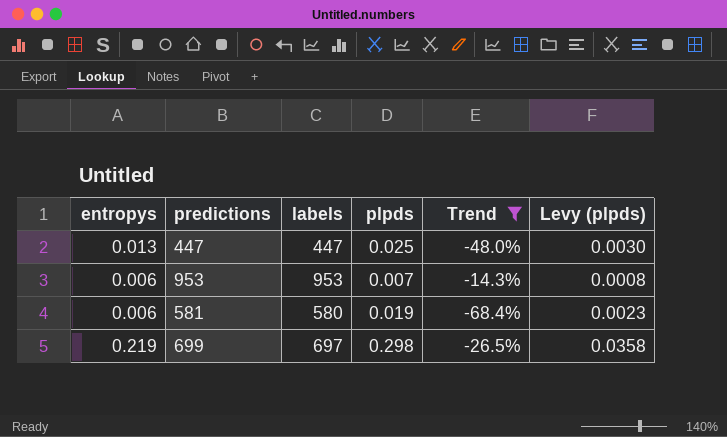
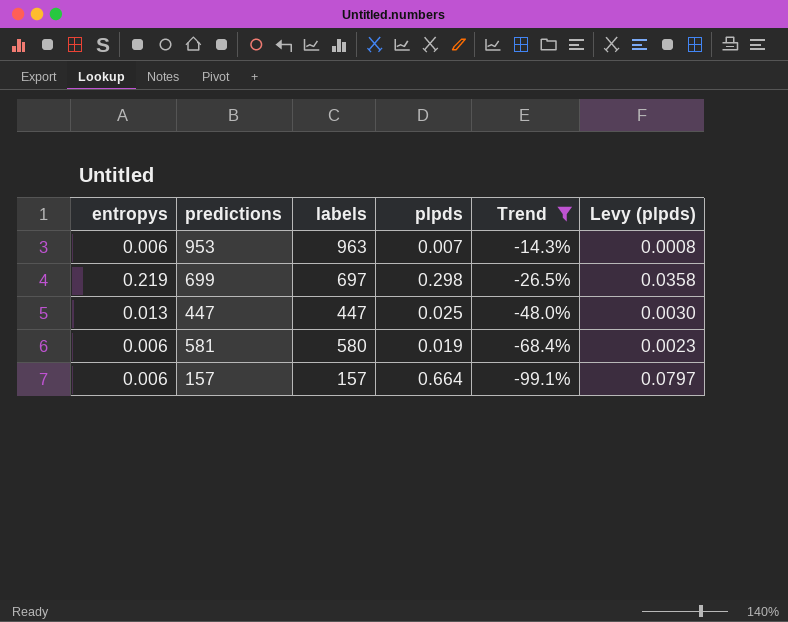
row order: none -> Trend descending
953 | labels: 953 -> 963
row 157: none -> 0.006 | 157 | 0.664 | -99.1% | 0.0797

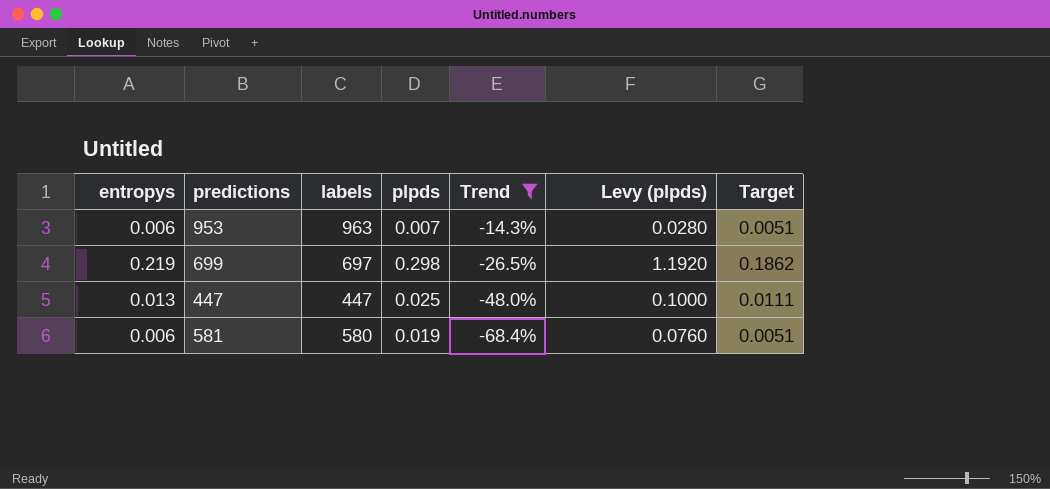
column Levy (plpds) | formula: [plpds] * 0.12 -> [plpds] * 4
column Target | formula: none -> [entropys] * 0.85
row 157: 0.006 | 157 | 0.664 | -99.1% | 0.0797 -> none

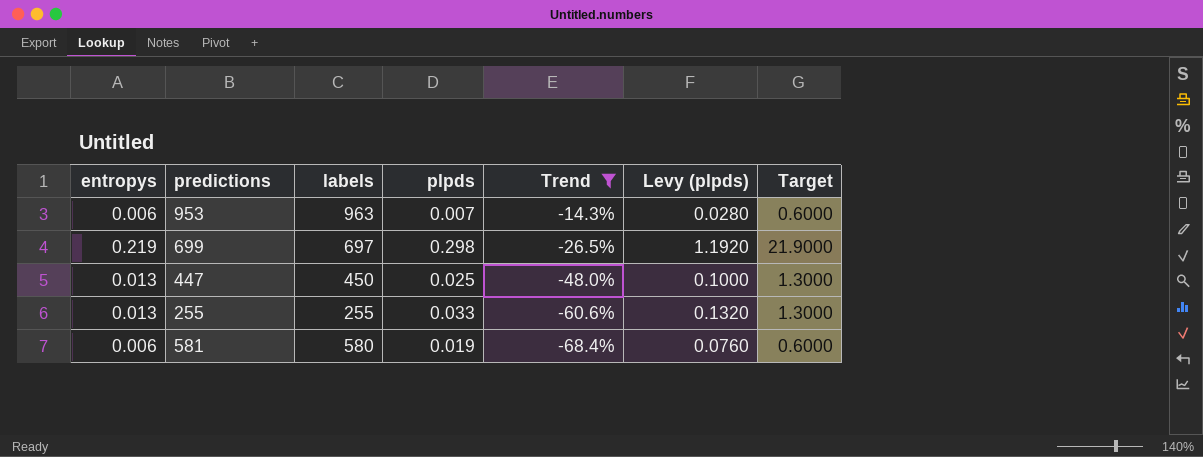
column Target | formula: [entropys] * 0.85 -> [entropys] * 100
447 | labels: 447 -> 450
row 255: none -> 0.013 | 255 | 0.033 | -60.6% | 0.1320 | 1.3000

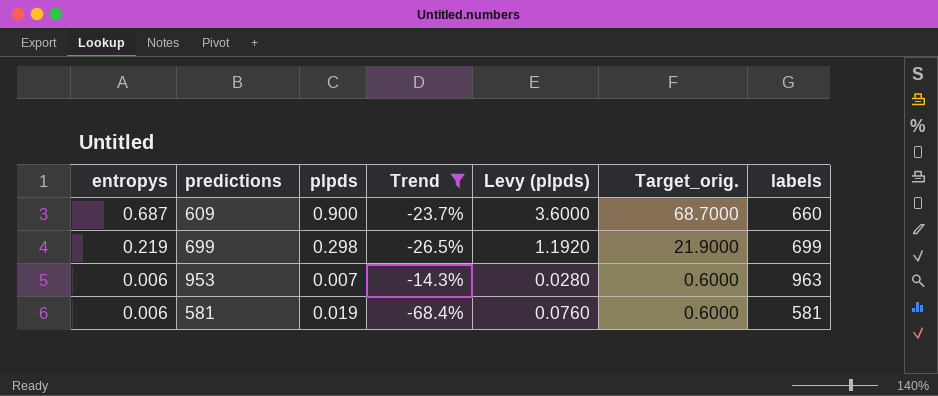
row order: Trend descending -> entropys descending
column name: Target -> Target_orig.
column labels | position: 3 -> 7
row 447: 0.013 | 450 | 0.025 | -48.0% | 0.1000 | 1.3000 -> none
row 255: 0.013 | 255 | 0.033 | -60.6% | 0.1320 | 1.3000 -> none
row 609: none -> 0.687 | 0.900 | -23.7% | 3.6000 | 68.7000 | 660
699 | labels: 697 -> 699
581 | labels: 580 -> 581

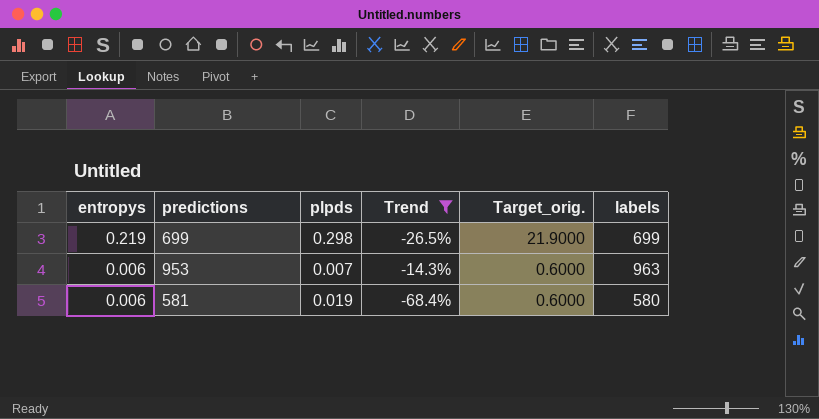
column Levy (plpds) | formula: [plpds] * 4 -> none
row 609: 0.687 | 0.900 | -23.7% | 3.6000 | 68.7000 | 660 -> none
581 | labels: 581 -> 580

